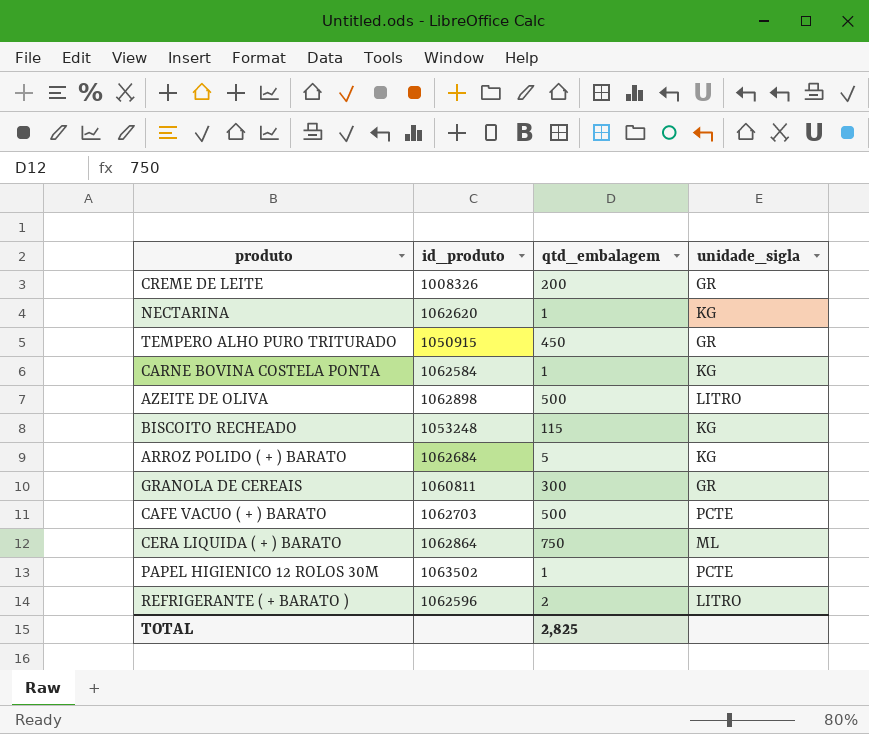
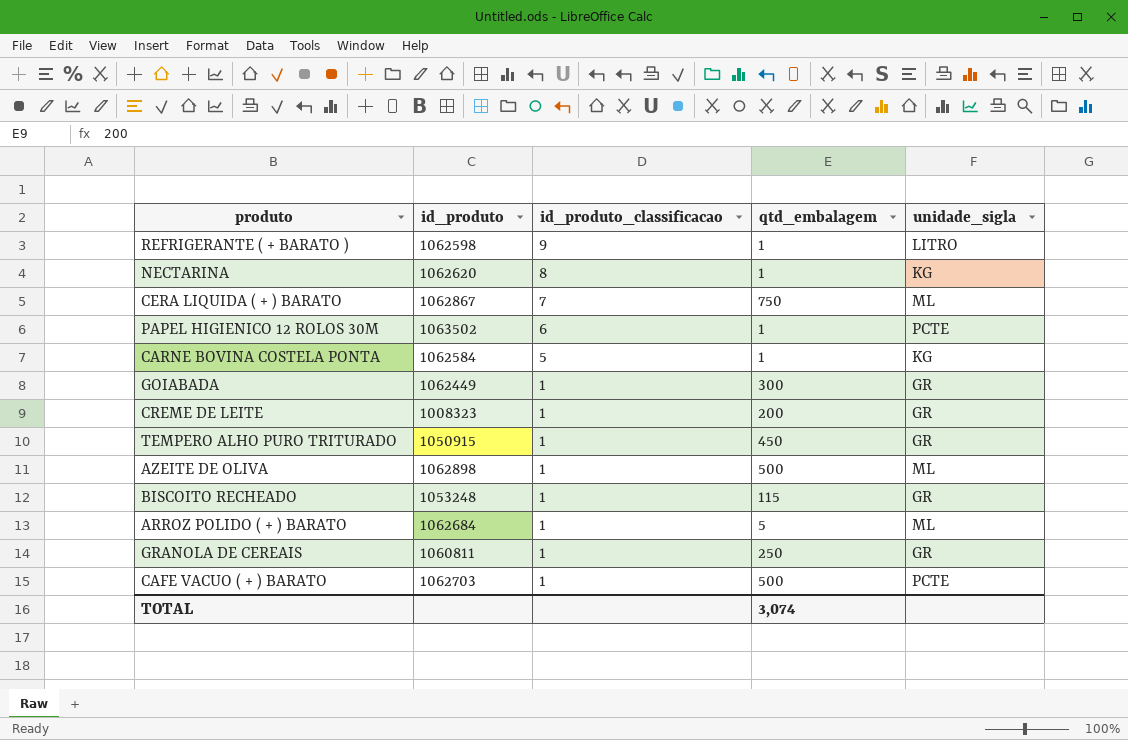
row order: none -> id_produto_classificacao descending
column id_produto_classificacao | position: none -> 3
REFRIGERANTE ( + BARATO ) | id_produto: 1062596 -> 1062598
REFRIGERANTE ( + BARATO ) | qtd_embalagem: 2 -> 1
CERA LIQUIDA ( + ) BARATO | id_produto: 1062864 -> 1062867
row GOIABADA: none -> 1062449 | 1 | 300 | GR
CREME DE LEITE | id_produto: 1008326 -> 1008323
AZEITE DE OLIVA | unidade_sigla: LITRO -> ML
BISCOITO RECHEADO | unidade_sigla: KG -> GR
ARROZ POLIDO ( + ) BARATO | unidade_sigla: KG -> ML
GRANOLA DE CEREAIS | qtd_embalagem: 300 -> 250
TOTAL | qtd_embalagem: 2,825 -> 3,074

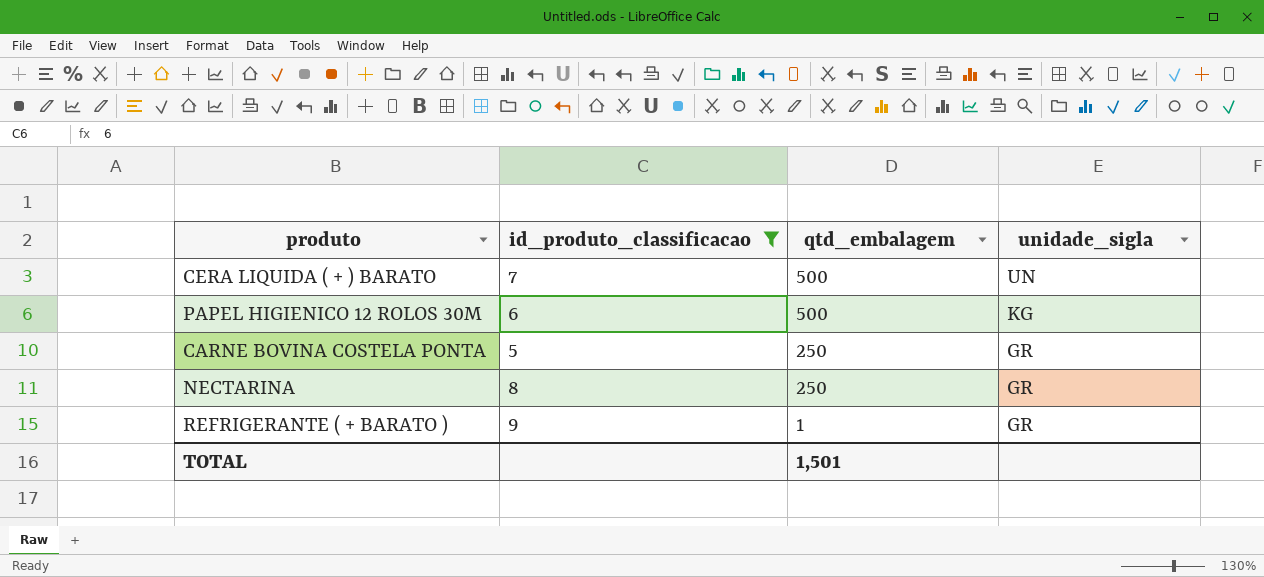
filter: none -> id_produto_classificacao != 1
row order: id_produto_classificacao descending -> qtd_embalagem descending
column id_produto | position: 2 -> none
CERA LIQUIDA ( + ) BARATO | qtd_embalagem: 750 -> 500
CERA LIQUIDA ( + ) BARATO | unidade_sigla: ML -> UN
PAPEL HIGIENICO 12 ROLOS 30M | qtd_embalagem: 1 -> 500
PAPEL HIGIENICO 12 ROLOS 30M | unidade_sigla: PCTE -> KG
CARNE BOVINA COSTELA PONTA | qtd_embalagem: 1 -> 250
CARNE BOVINA COSTELA PONTA | unidade_sigla: KG -> GR
NECTARINA | qtd_embalagem: 1 -> 250
NECTARINA | unidade_sigla: KG -> GR
REFRIGERANTE ( + BARATO ) | unidade_sigla: LITRO -> GR
TOTAL | qtd_embalagem: 3,074 -> 1,501

